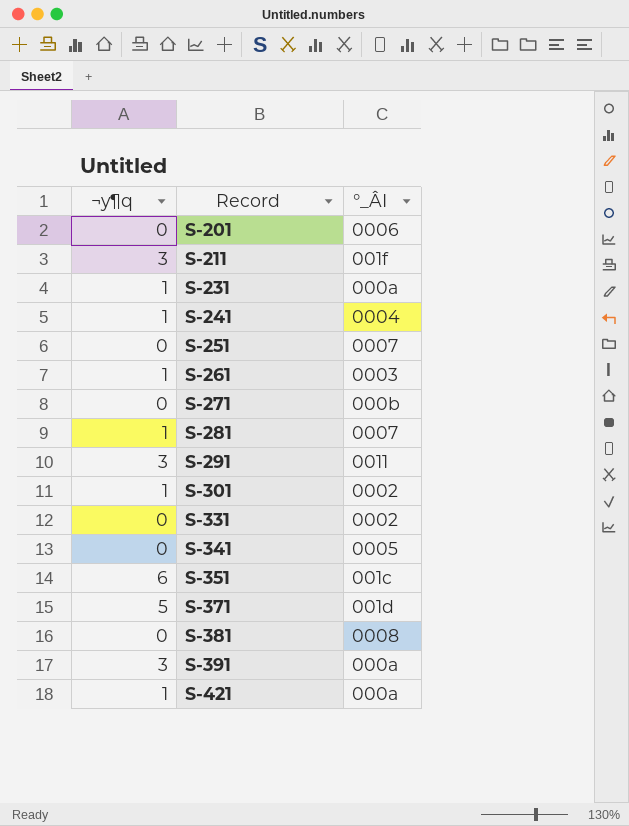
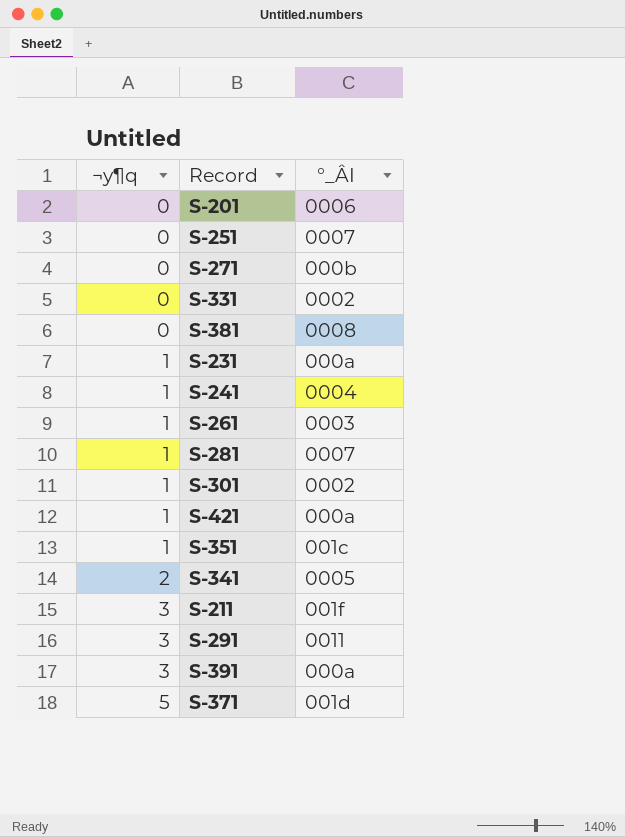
row order: Record ascending -> ¬y¶q ascending
S-351 | ¬y¶q: 6 -> 1
S-341 | ¬y¶q: 0 -> 2

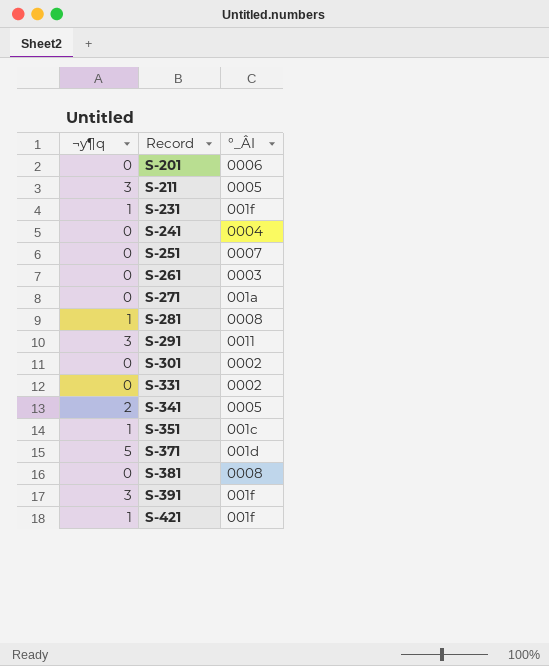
row order: ¬y¶q ascending -> Record ascending
S-211 | °_ÂI: 001f -> 0005
S-231 | °_ÂI: 000a -> 001f
S-241 | ¬y¶q: 1 -> 0
S-261 | ¬y¶q: 1 -> 0
S-271 | °_ÂI: 000b -> 001a
S-281 | °_ÂI: 0007 -> 0008
S-301 | ¬y¶q: 1 -> 0
S-391 | °_ÂI: 000a -> 001f
S-421 | °_ÂI: 000a -> 001f

